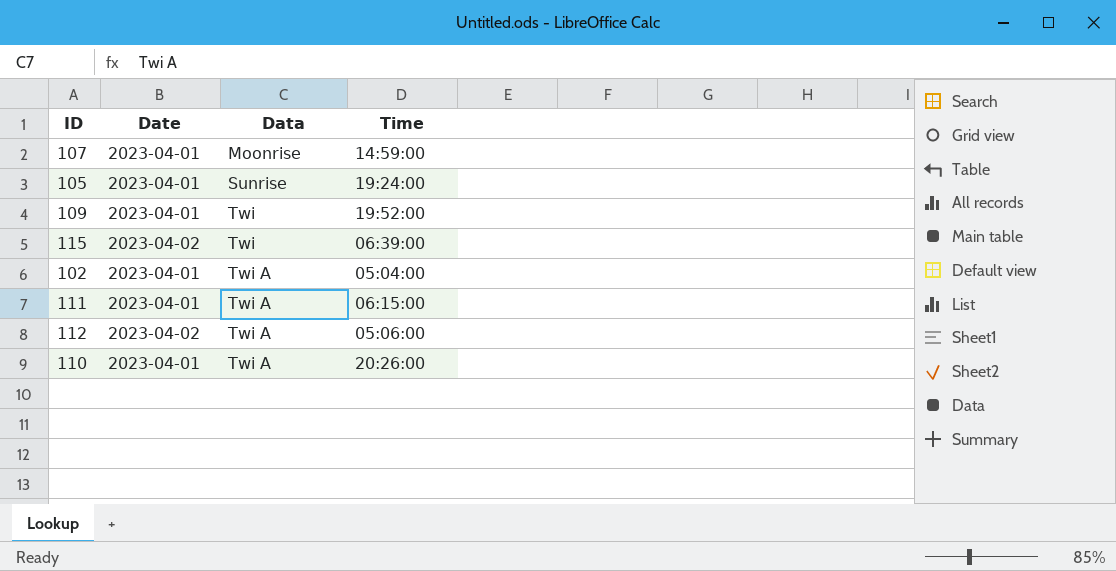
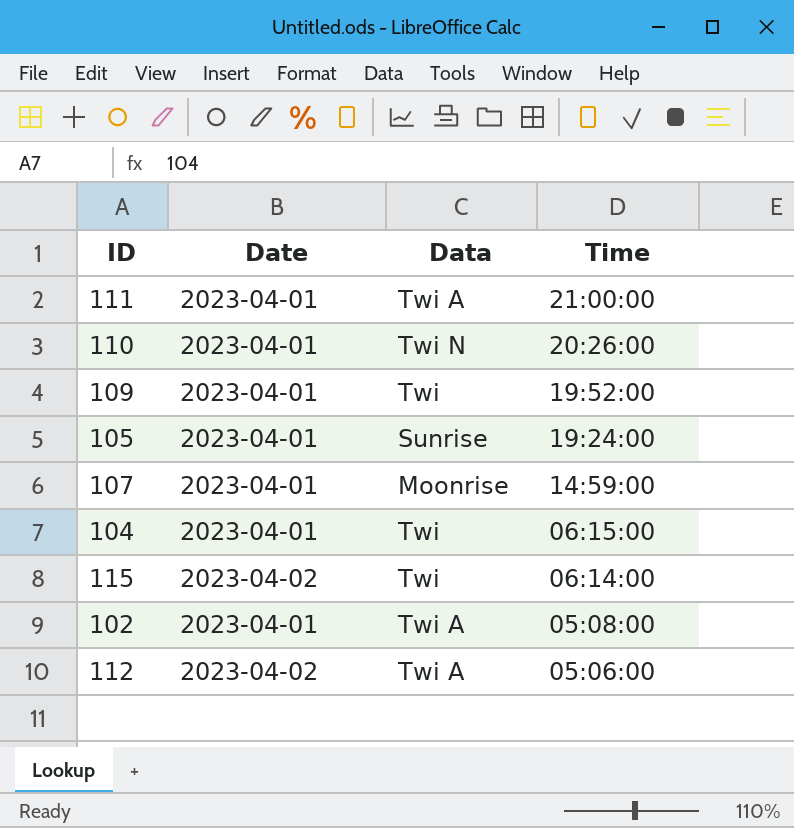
row order: Data ascending -> Time descending
111 | Time: 06:15:00 -> 21:00:00
110 | Data: Twi A -> Twi N
row 104: none -> 2023-04-01 | Twi | 06:15:00
115 | Time: 06:39:00 -> 06:14:00
102 | Time: 05:04:00 -> 05:08:00

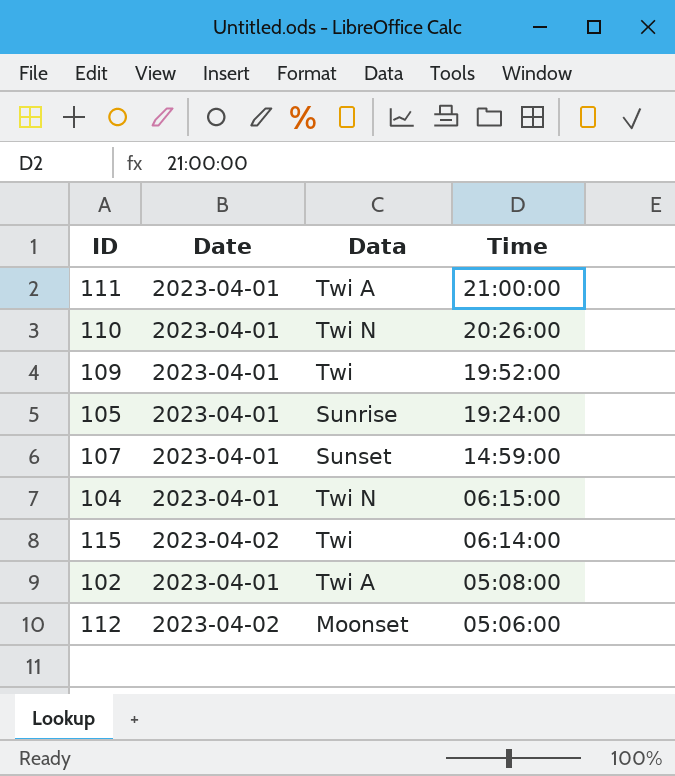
107 | Data: Moonrise -> Sunset
104 | Data: Twi -> Twi N
112 | Data: Twi A -> Moonset

